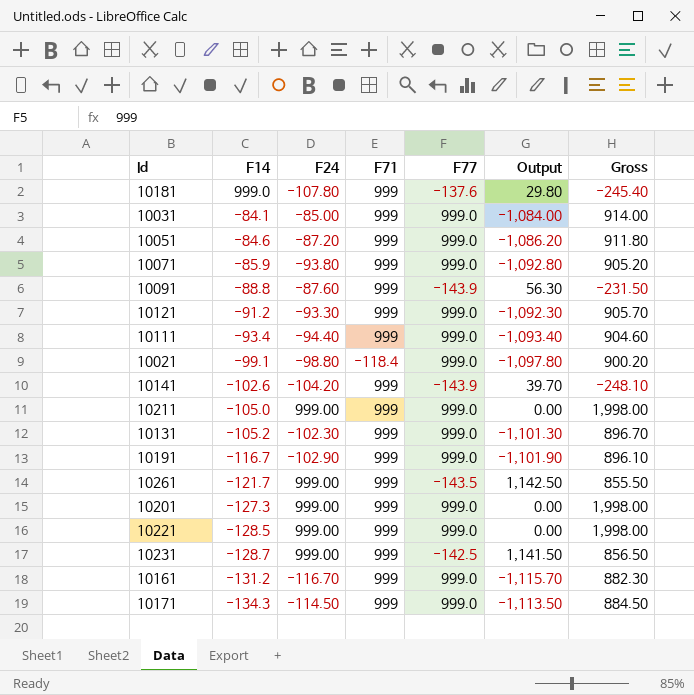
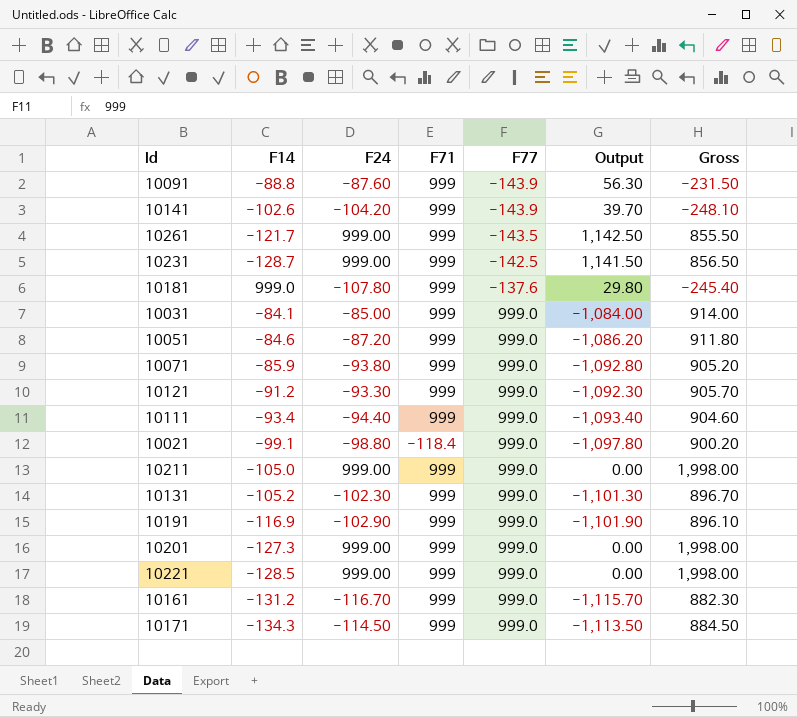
row order: F14 descending -> F77 ascending
10191 | F14: -116.7 -> -116.9

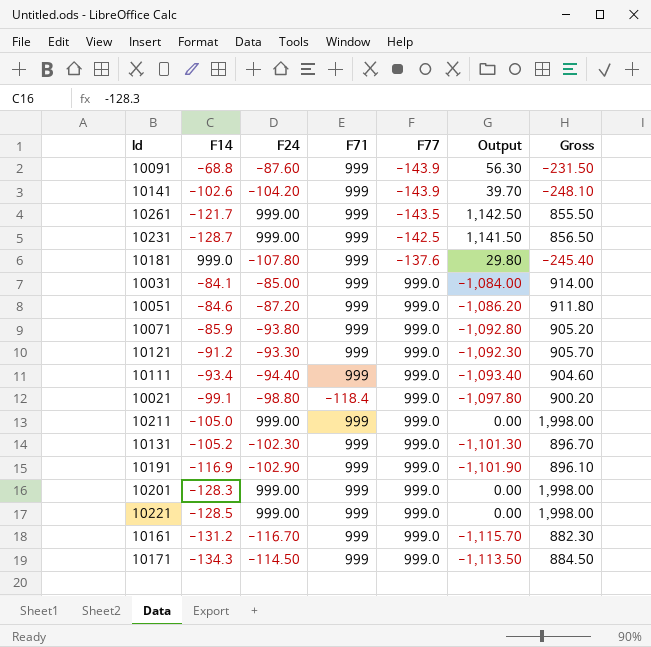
10091 | F14: -88.8 -> -68.8
10201 | F14: -127.3 -> -128.3

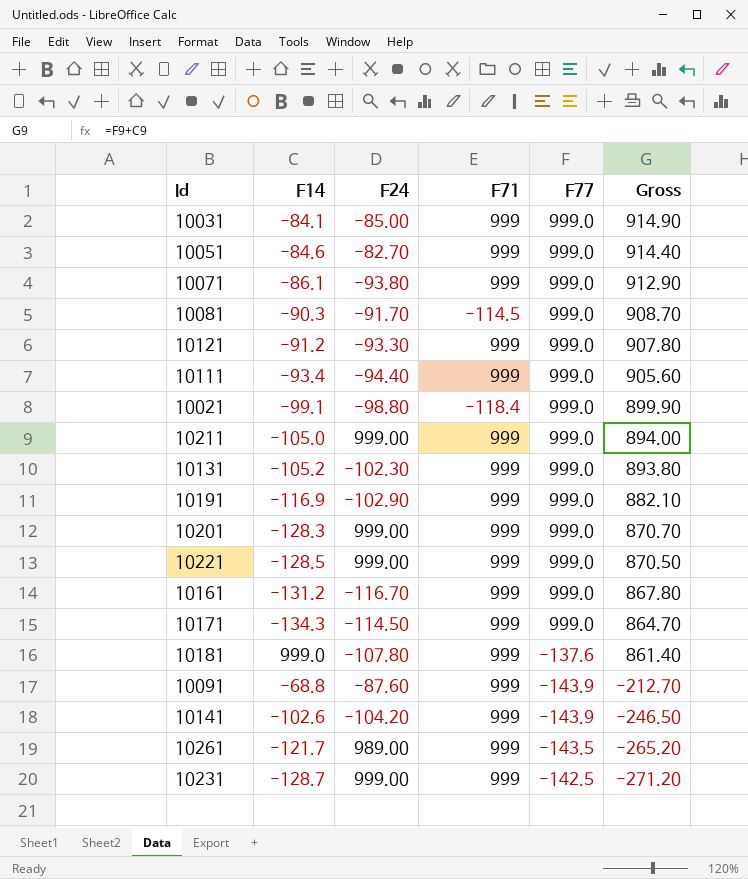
row order: F77 ascending -> Gross descending
column Output | formula: [F24] - [F77] -> none
column Gross | formula: [F24] + [F77] -> [F14] + [F77]
10051 | F24: -87.20 -> -82.70
10071 | F14: -85.9 -> -86.1
row 10081: none -> -90.3 | -91.70 | -114.5 | 999.0 | 908.70
10261 | F24: 999.00 -> 989.00

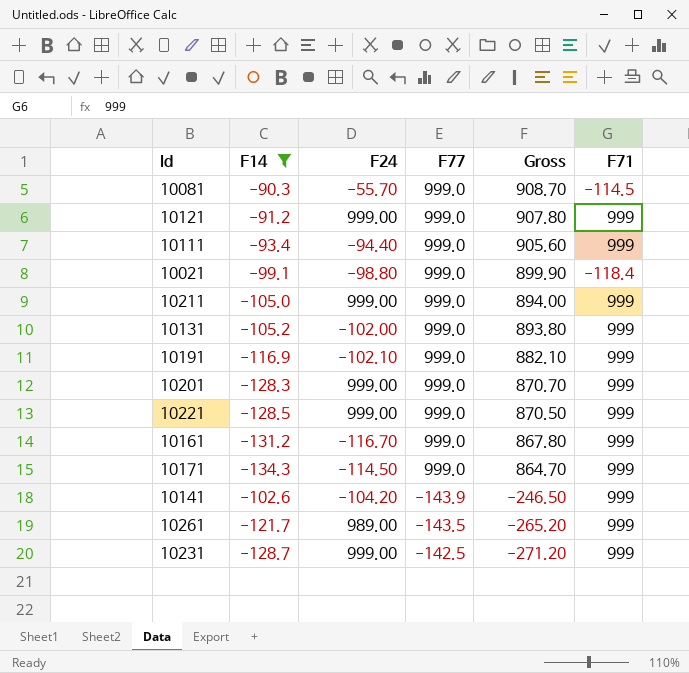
filter: none -> F14 <= -90.3
column F71 | position: 4 -> 6
10081 | F24: -91.70 -> -55.70
10121 | F24: -93.30 -> 999.00
10131 | F24: -102.30 -> -102.00
10191 | F24: -102.90 -> -102.10

